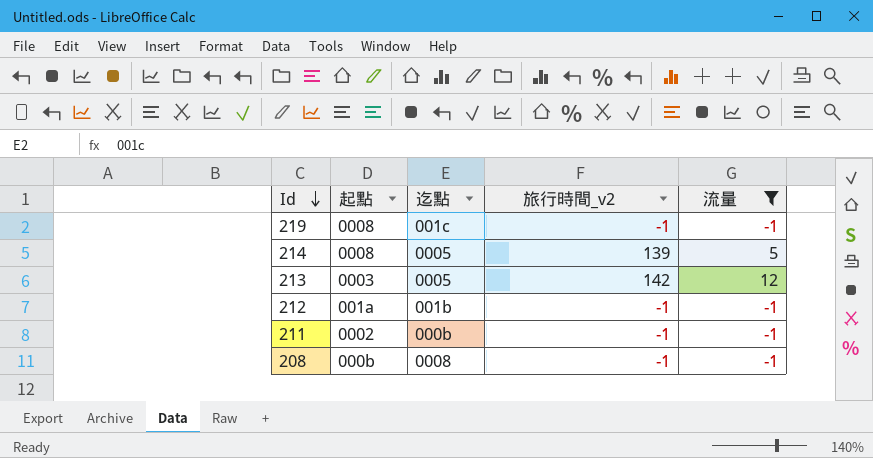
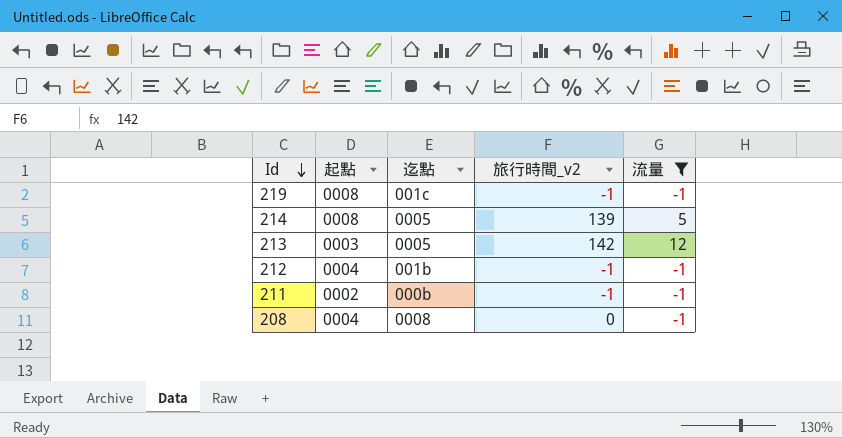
212 | 起點: 001a -> 0004
208 | 起點: 000b -> 0004
208 | 旅行時間_v2: -1 -> 0

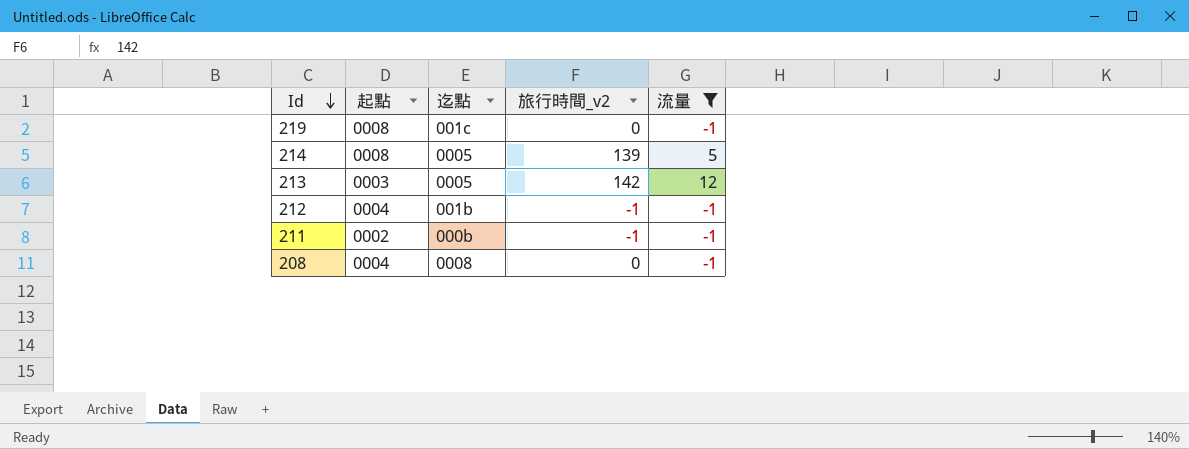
219 | 旅行時間_v2: -1 -> 0

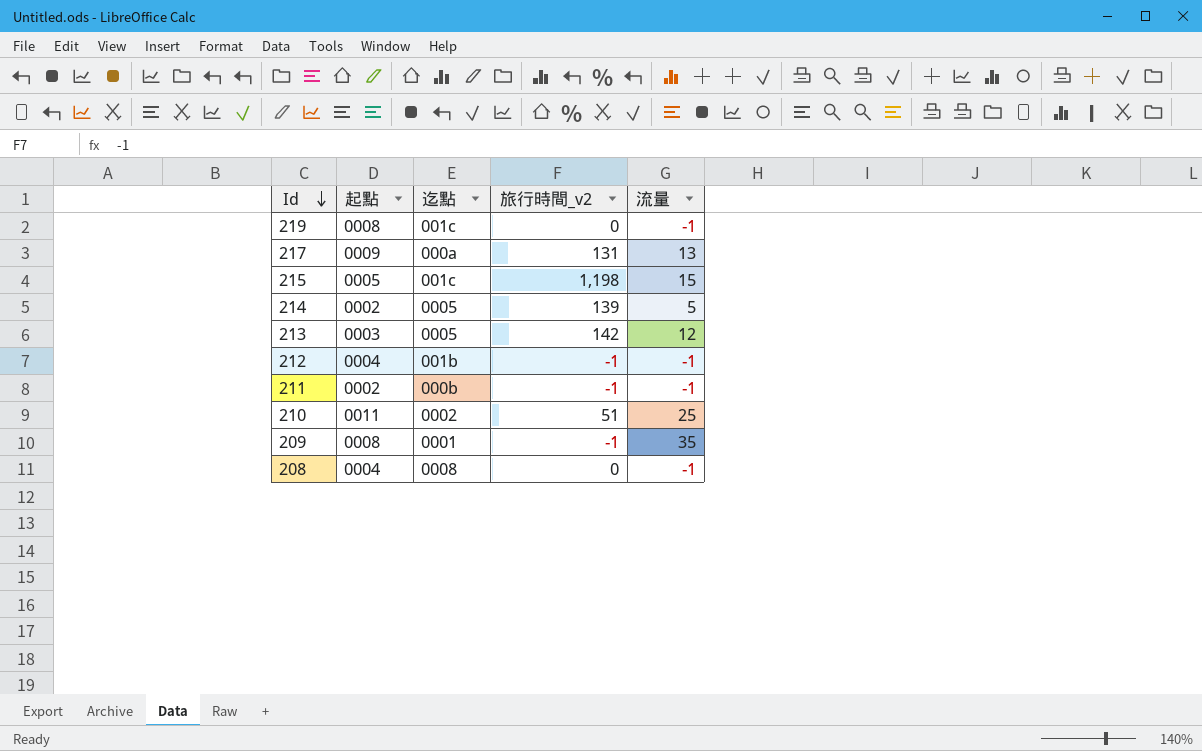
filter: 流量 <= 12 -> none
214 | 起點: 0008 -> 0002

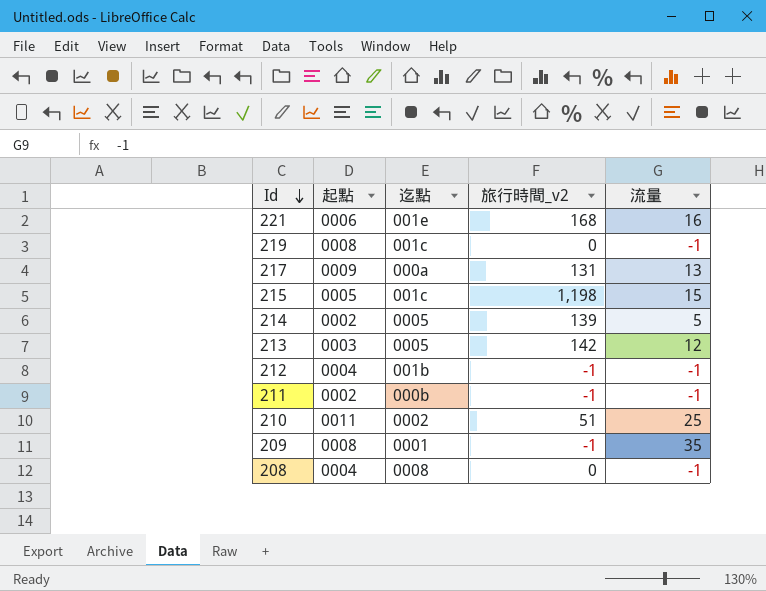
row 221: none -> 0006 | 001e | 168 | 16

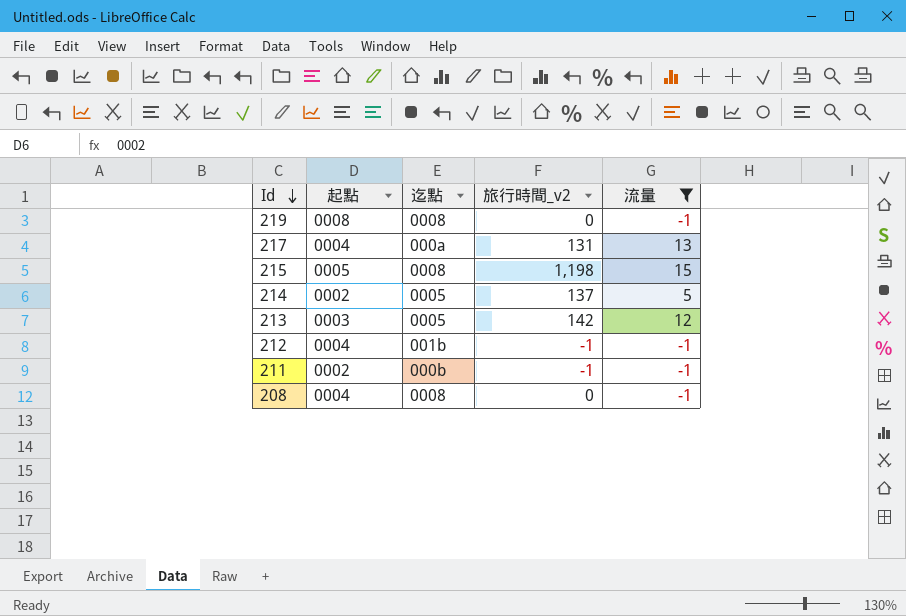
filter: none -> 流量 <= 15
219 | 迄點: 001c -> 0008
217 | 起點: 0009 -> 0004
215 | 迄點: 001c -> 0008
214 | 旅行時間_v2: 139 -> 137

